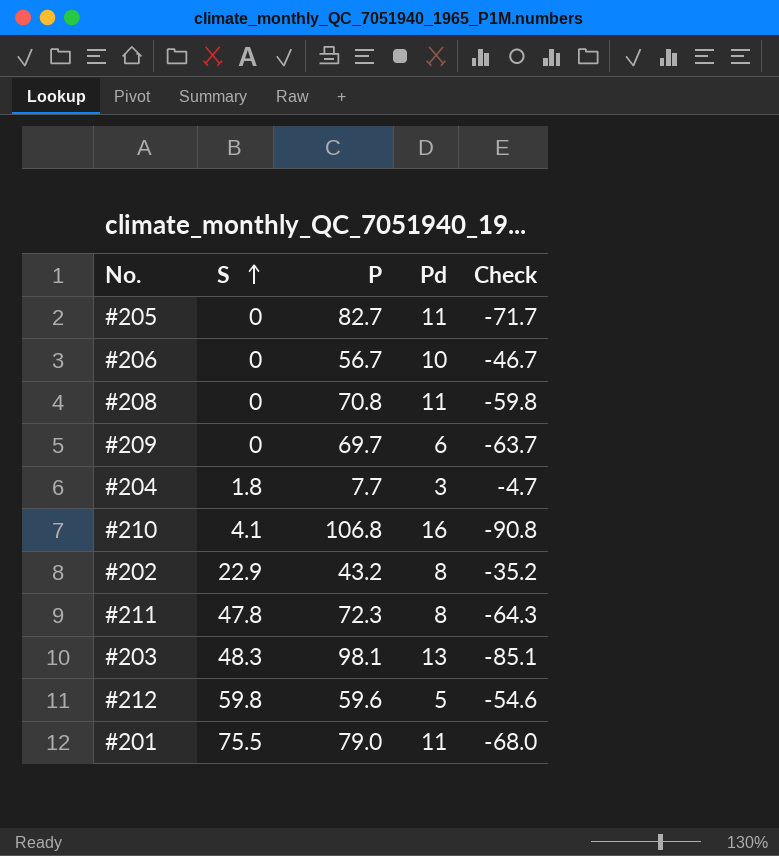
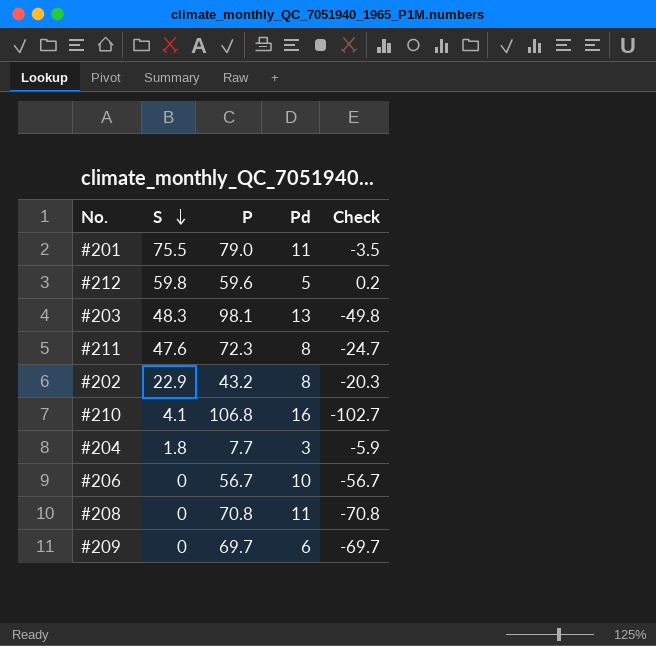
row order: S ascending -> S descending
column Check | formula: [Pd] - [P] -> [S] - [P]
row #205: 0 | 82.7 | 11 | -71.7 -> none
#211 | S: 47.8 -> 47.6

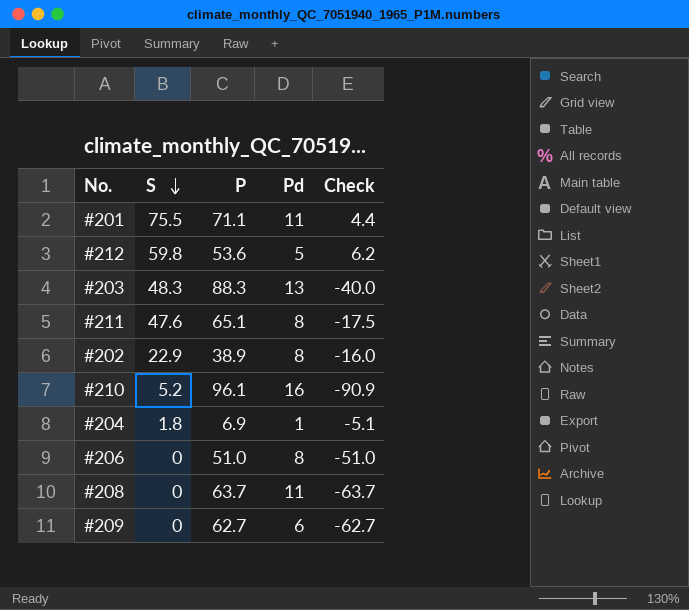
#201 | P: 79.0 -> 71.1
#201 | Check: -3.5 -> 4.4
#212 | P: 59.6 -> 53.6
#212 | Check: 0.2 -> 6.2
#203 | P: 98.1 -> 88.3
#203 | Check: -49.8 -> -40.0
#211 | P: 72.3 -> 65.1
#211 | Check: -24.7 -> -17.5
#202 | P: 43.2 -> 38.9
#202 | Check: -20.3 -> -16.0
#210 | S: 4.1 -> 5.2
#210 | P: 106.8 -> 96.1
#210 | Check: -102.7 -> -90.9
#204 | P: 7.7 -> 6.9
#204 | Pd: 3 -> 1
#204 | Check: -5.9 -> -5.1
#206 | P: 56.7 -> 51.0
#206 | Pd: 10 -> 8
#206 | Check: -56.7 -> -51.0
#208 | P: 70.8 -> 63.7
#208 | Check: -70.8 -> -63.7
#209 | P: 69.7 -> 62.7
#209 | Check: -69.7 -> -62.7

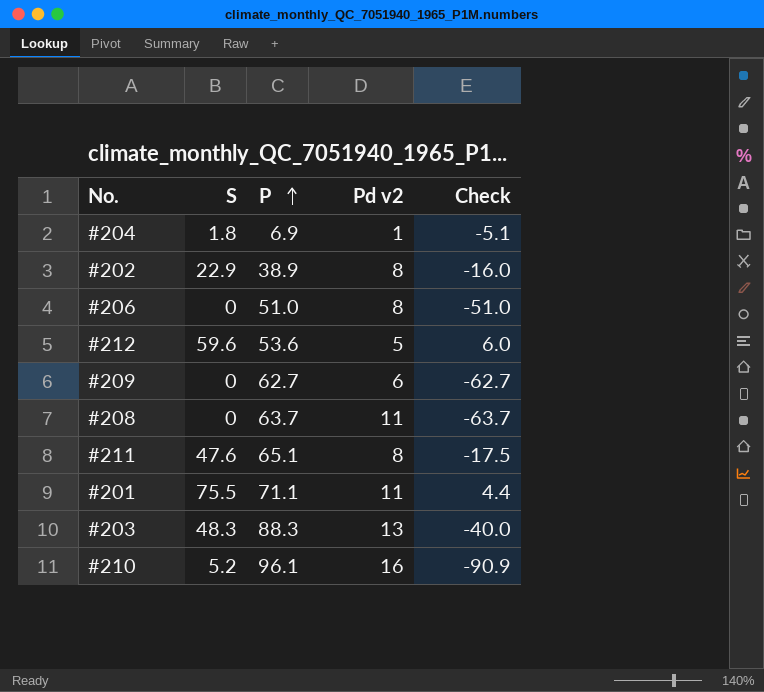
row order: S descending -> P ascending
column name: Pd -> Pd v2
#212 | S: 59.8 -> 59.6
#212 | Check: 6.2 -> 6.0

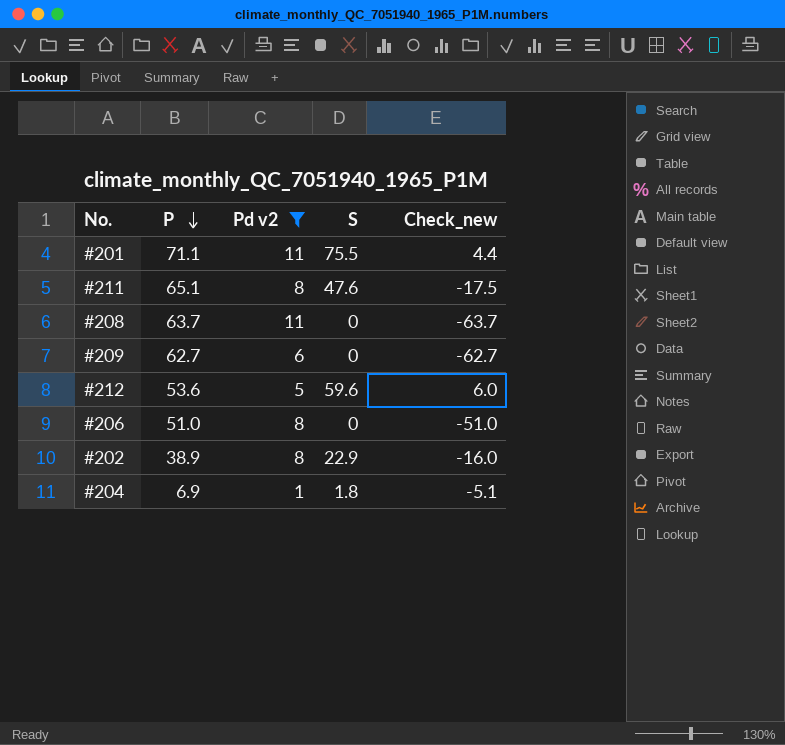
filter: none -> Pd v2 <= 11
row order: P ascending -> P descending
column S | position: 2 -> 4
column name: Check -> Check_new

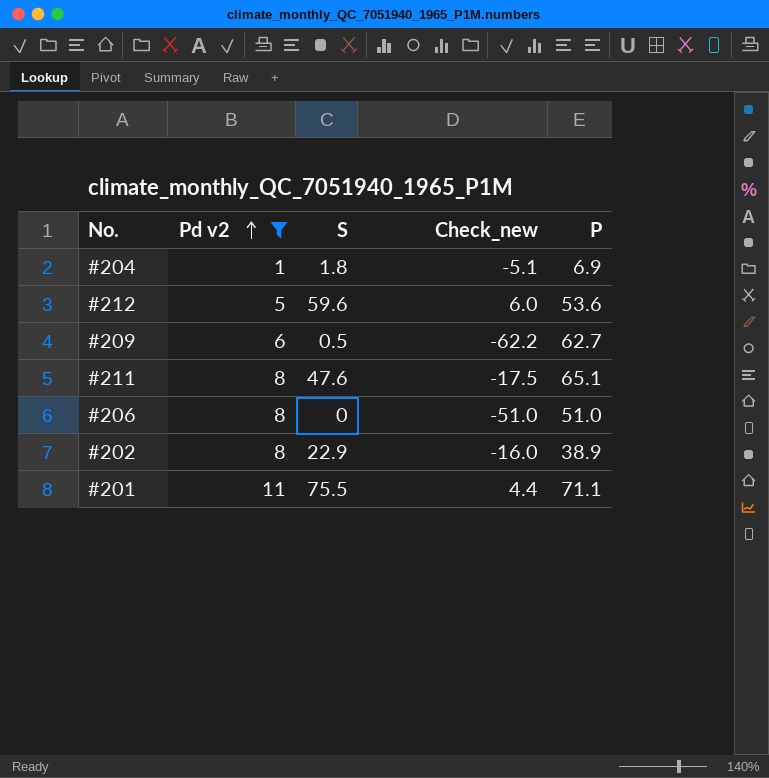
row order: P descending -> Pd v2 ascending
column P | position: 2 -> 5
row #208: 63.7 | 11 | 0 | -63.7 -> none
#209 | S: 0 -> 0.5
#209 | Check_new: -62.7 -> -62.2

